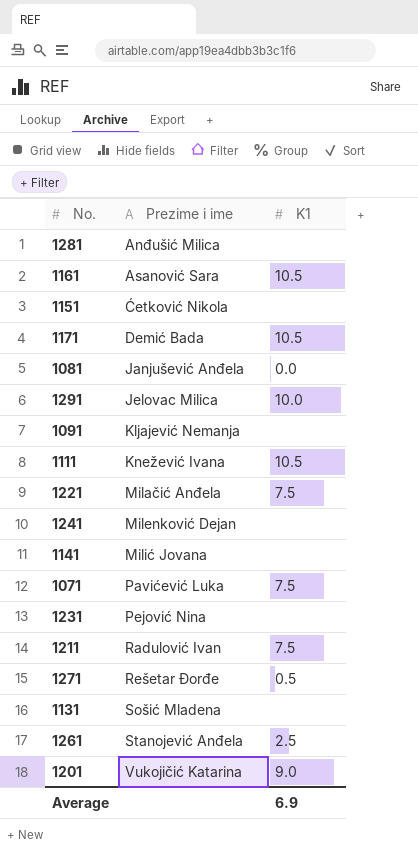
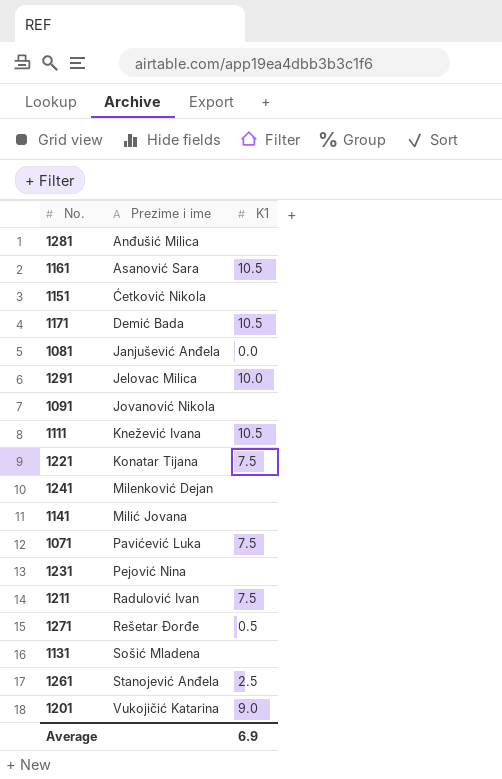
1091 | Prezime i ime: Kljajević Nemanja -> Jovanović Nikola
1221 | Prezime i ime: Milačić Anđela -> Konatar Tijana

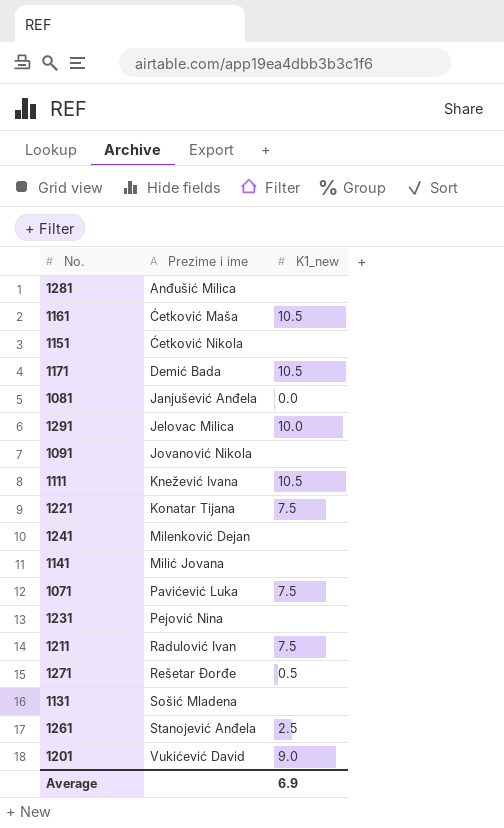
column name: K1 -> K1_new
1161 | Prezime i ime: Asanović Sara -> Ćetković Maša
1201 | Prezime i ime: Vukojičić Katarina -> Vukićević David

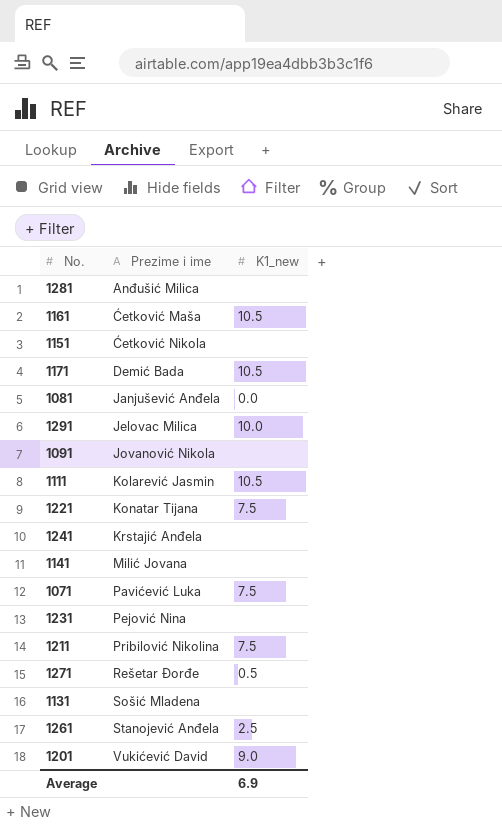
1111 | Prezime i ime: Knežević Ivana -> Kolarević Jasmin
1241 | Prezime i ime: Milenković Dejan -> Krstajić Anđela
1211 | Prezime i ime: Radulović Ivan -> Pribilović Nikolina

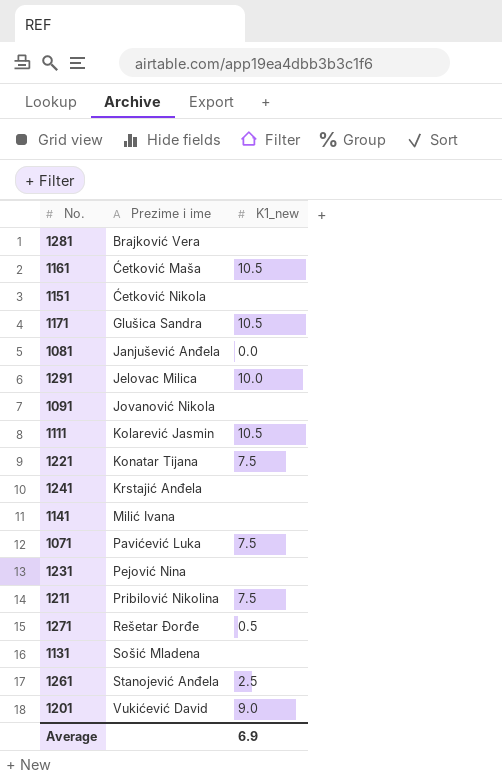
1281 | Prezime i ime: Anđušić Milica -> Brajković Vera
1171 | Prezime i ime: Demić Bada -> Glušica Sandra
1141 | Prezime i ime: Milić Jovana -> Milić Ivana

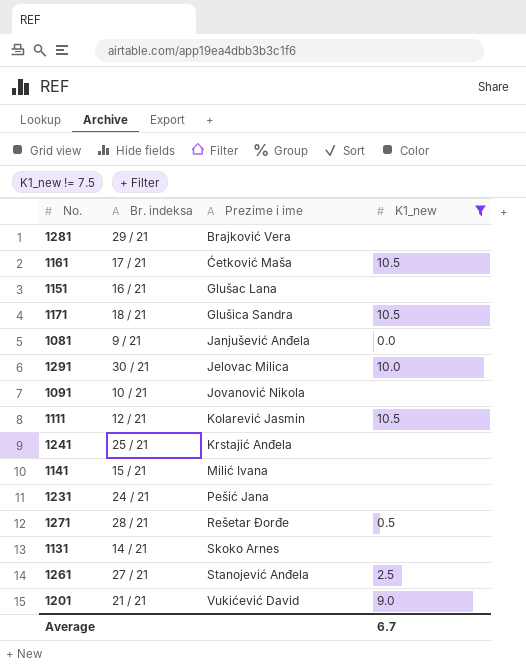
filter: none -> K1_new != 7.5
column Br. indeksa | position: none -> 2
1151 | Prezime i ime: Ćetković Nikola -> Glušac Lana
1231 | Prezime i ime: Pejović Nina -> Pešić Jana
1131 | Prezime i ime: Sošić Mladena -> Skoko Arnes
Average | K1_new: 6.9 -> 6.7

